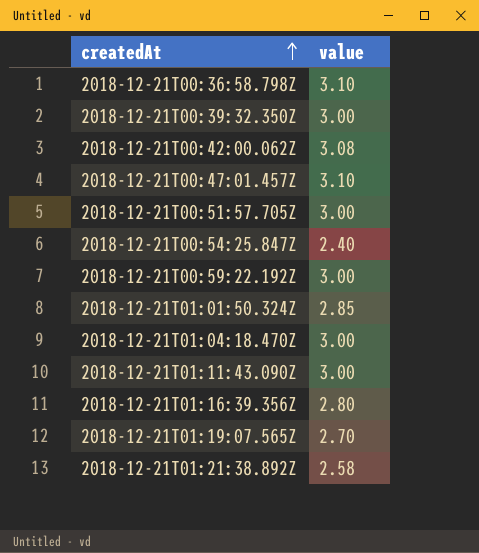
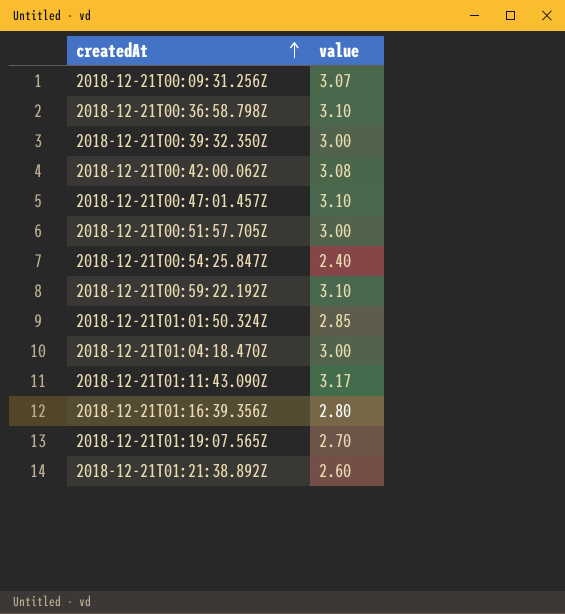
row 2018-12-21T00:09:31.256Z: none -> 3.07
2018-12-21T00:59:22.192Z | value: 3.00 -> 3.10
2018-12-21T01:11:43.090Z | value: 3.00 -> 3.17
2018-12-21T01:21:38.892Z | value: 2.58 -> 2.60

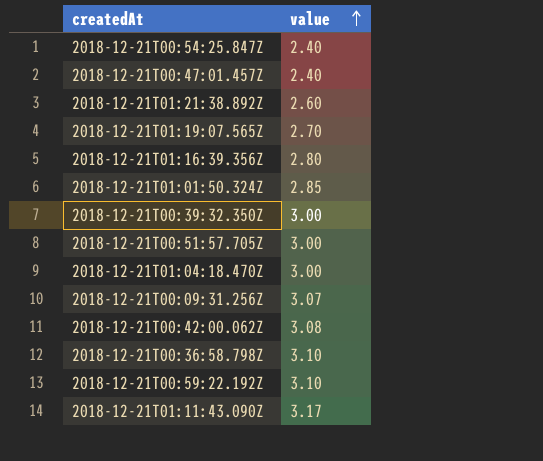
row order: createdAt ascending -> value ascending
2018-12-21T00:47:01.457Z | value: 3.10 -> 2.40

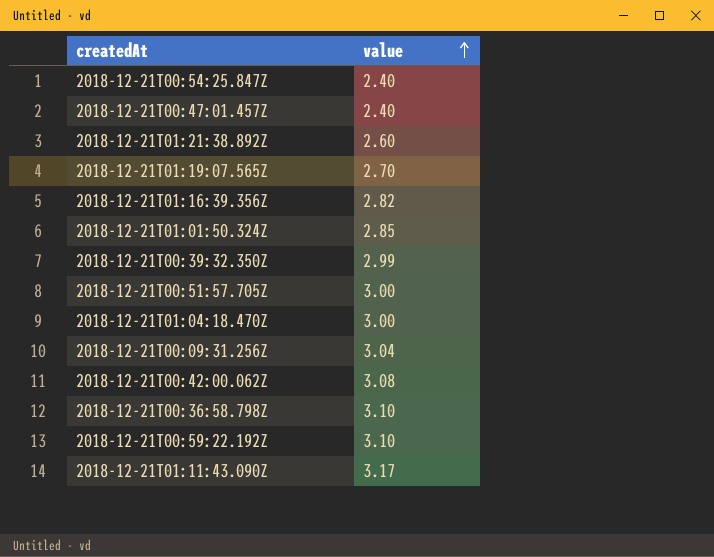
2018-12-21T01:16:39.356Z | value: 2.80 -> 2.82
2018-12-21T00:39:32.350Z | value: 3.00 -> 2.99
2018-12-21T00:09:31.256Z | value: 3.07 -> 3.04

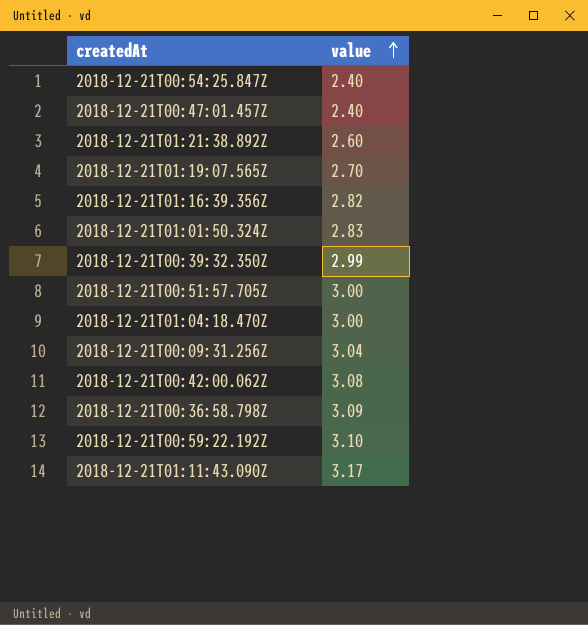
2018-12-21T01:01:50.324Z | value: 2.85 -> 2.83
2018-12-21T00:36:58.798Z | value: 3.10 -> 3.09

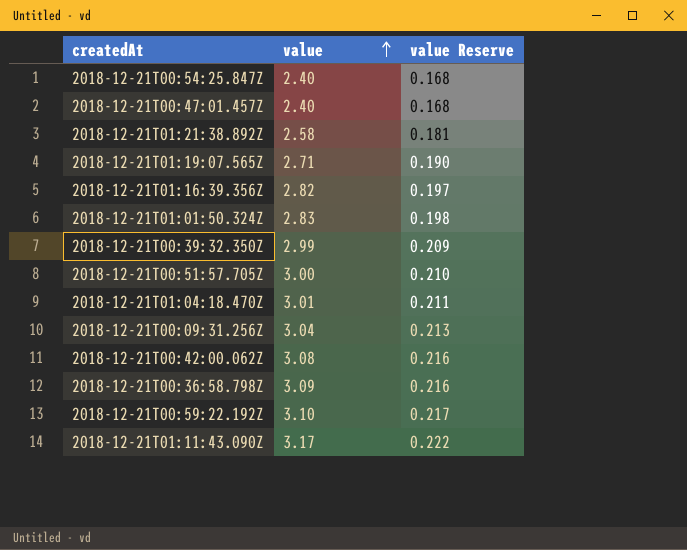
column value Reserve | formula: none -> [value] * 0.07
2018-12-21T01:21:38.892Z | value: 2.60 -> 2.58
2018-12-21T01:19:07.565Z | value: 2.70 -> 2.71
2018-12-21T01:04:18.470Z | value: 3.00 -> 3.01

